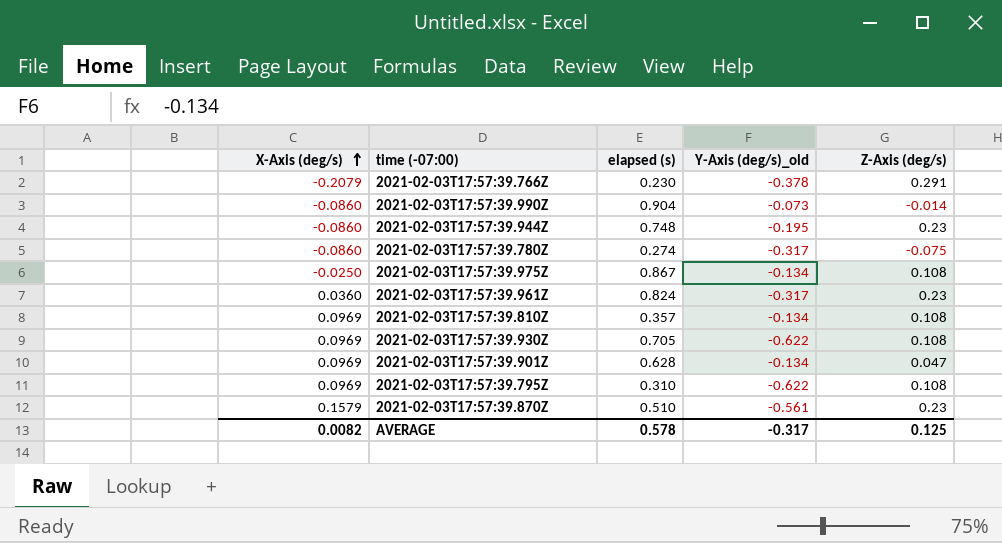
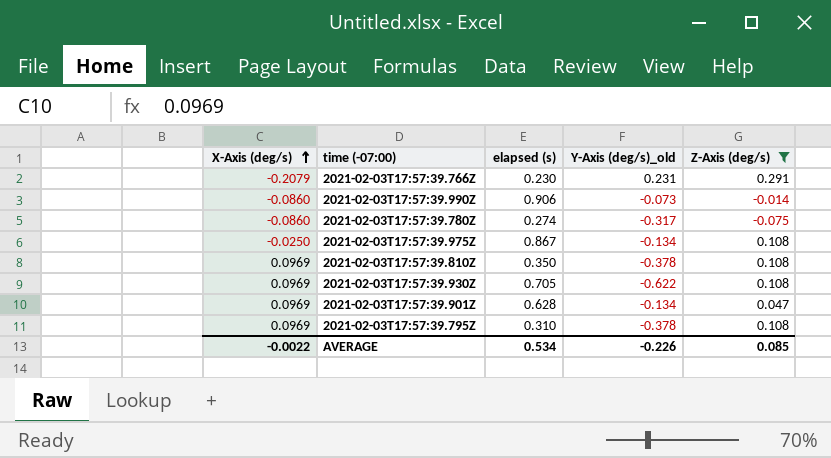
filter: none -> Z-Axis (deg/s) != 0.23
2021-02-03T17:57:39.766Z | Y-Axis (deg/s)_old: -0.378 -> 0.231
2021-02-03T17:57:39.990Z | elapsed (s): 0.904 -> 0.906
2021-02-03T17:57:39.810Z | elapsed (s): 0.357 -> 0.350
2021-02-03T17:57:39.810Z | Y-Axis (deg/s)_old: -0.134 -> -0.378
2021-02-03T17:57:39.795Z | Y-Axis (deg/s)_old: -0.622 -> -0.378
AVERAGE | X-Axis (deg/s): 0.0082 -> -0.0022
AVERAGE | elapsed (s): 0.578 -> 0.534
AVERAGE | Y-Axis (deg/s)_old: -0.317 -> -0.226
AVERAGE | Z-Axis (deg/s): 0.125 -> 0.085

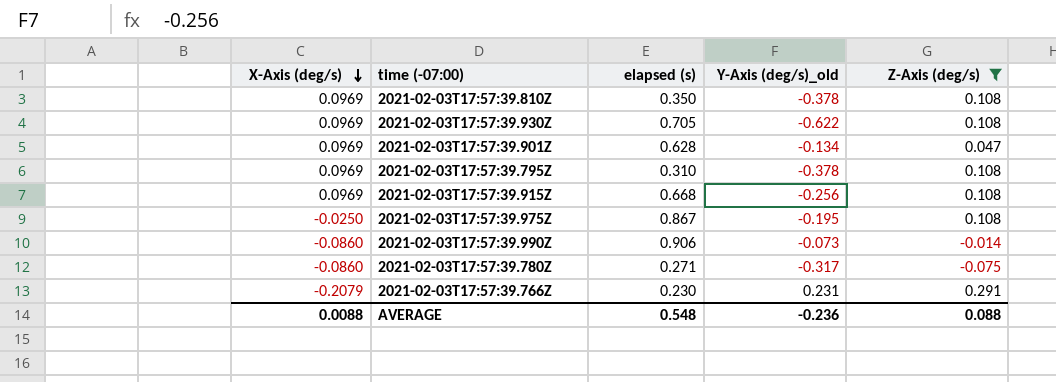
row order: X-Axis (deg/s) ascending -> X-Axis (deg/s) descending
row 2021-02-03T17:57:39.915Z: none -> 0.0969 | 0.668 | -0.256 | 0.108
2021-02-03T17:57:39.975Z | Y-Axis (deg/s)_old: -0.134 -> -0.195
2021-02-03T17:57:39.780Z | elapsed (s): 0.274 -> 0.271
AVERAGE | X-Axis (deg/s): -0.0022 -> 0.0088
AVERAGE | elapsed (s): 0.534 -> 0.548
AVERAGE | Y-Axis (deg/s)_old: -0.226 -> -0.236
AVERAGE | Z-Axis (deg/s): 0.085 -> 0.088

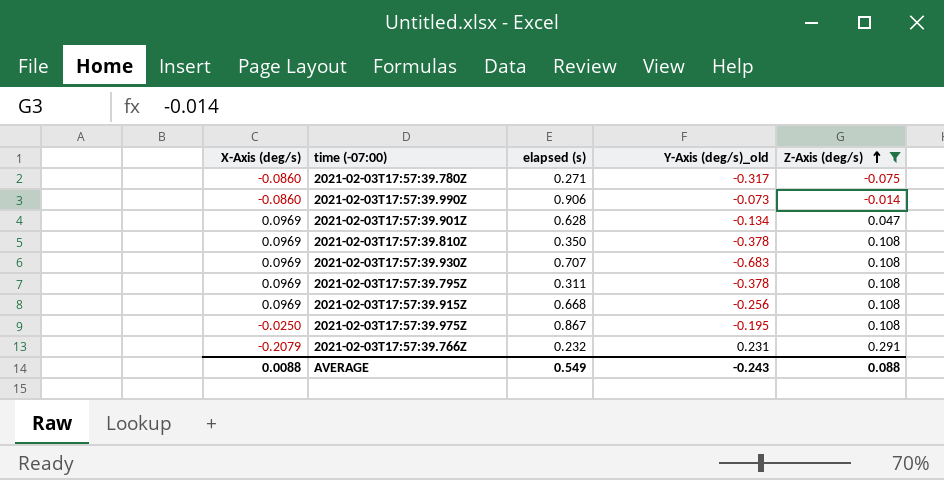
row order: X-Axis (deg/s) descending -> Z-Axis (deg/s) ascending
2021-02-03T17:57:39.930Z | elapsed (s): 0.705 -> 0.707
2021-02-03T17:57:39.930Z | Y-Axis (deg/s)_old: -0.622 -> -0.683
2021-02-03T17:57:39.795Z | elapsed (s): 0.310 -> 0.311
2021-02-03T17:57:39.766Z | elapsed (s): 0.230 -> 0.232
AVERAGE | elapsed (s): 0.548 -> 0.549
AVERAGE | Y-Axis (deg/s)_old: -0.236 -> -0.243

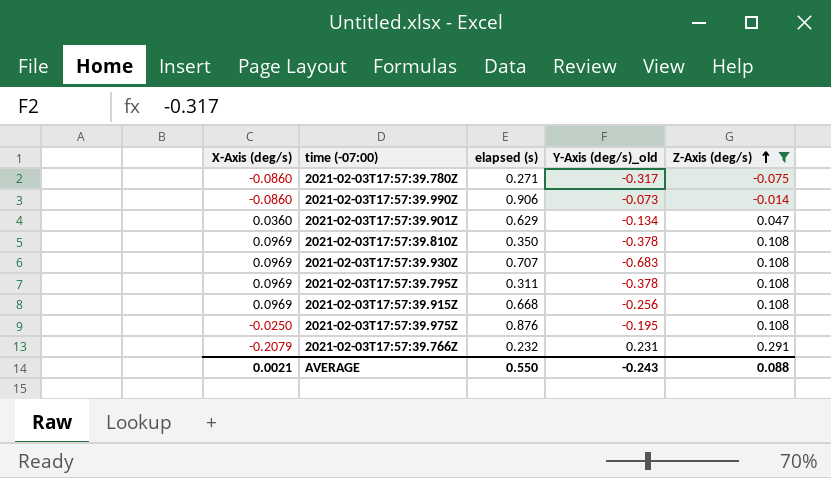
2021-02-03T17:57:39.901Z | X-Axis (deg/s): 0.0969 -> 0.0360
2021-02-03T17:57:39.901Z | elapsed (s): 0.628 -> 0.629
2021-02-03T17:57:39.975Z | elapsed (s): 0.867 -> 0.876
AVERAGE | X-Axis (deg/s): 0.0088 -> 0.0021
AVERAGE | elapsed (s): 0.549 -> 0.550

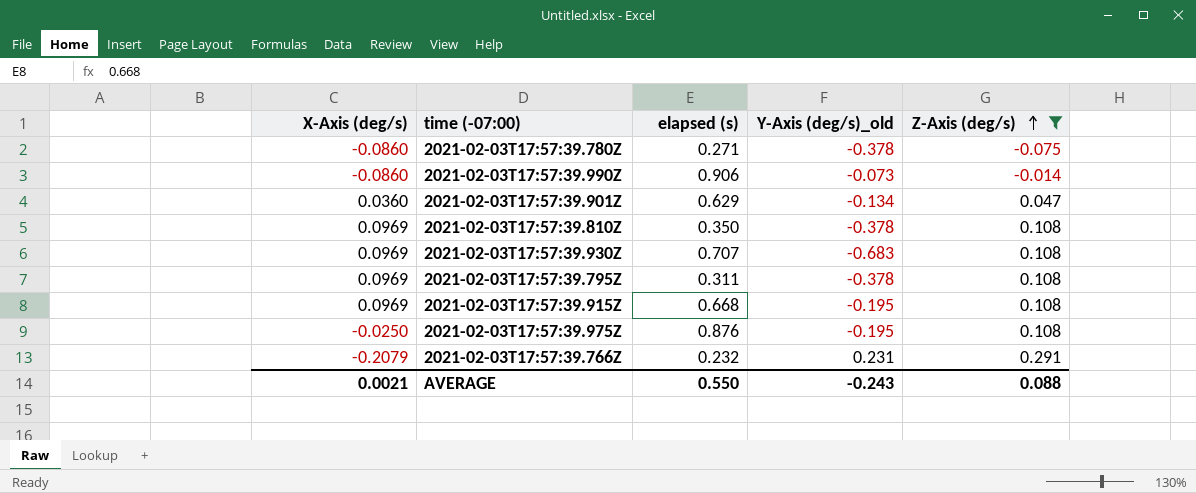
2021-02-03T17:57:39.780Z | Y-Axis (deg/s)_old: -0.317 -> -0.378
2021-02-03T17:57:39.915Z | Y-Axis (deg/s)_old: -0.256 -> -0.195

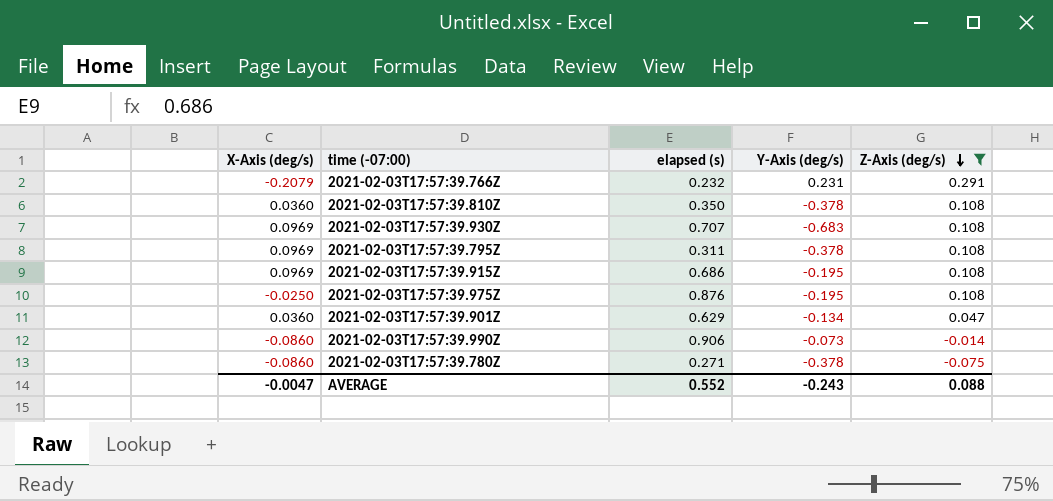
row order: Z-Axis (deg/s) ascending -> Z-Axis (deg/s) descending
column name: Y-Axis (deg/s)_old -> Y-Axis (deg/s)
2021-02-03T17:57:39.810Z | X-Axis (deg/s): 0.0969 -> 0.0360
2021-02-03T17:57:39.915Z | elapsed (s): 0.668 -> 0.686
AVERAGE | X-Axis (deg/s): 0.0021 -> -0.0047
AVERAGE | elapsed (s): 0.550 -> 0.552

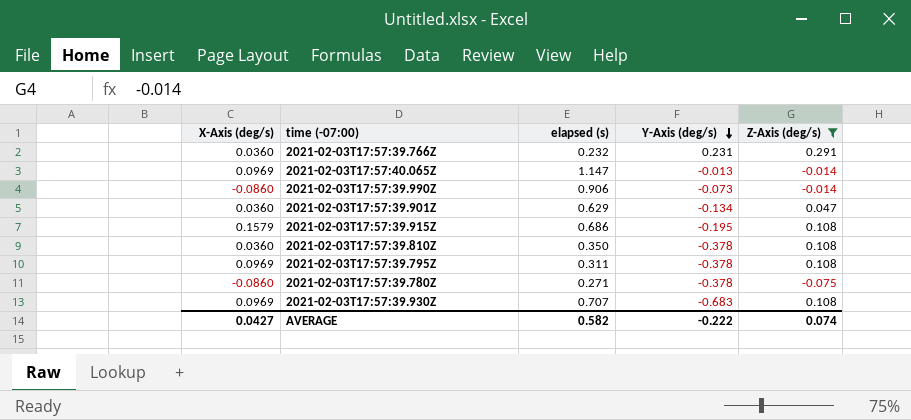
row order: Z-Axis (deg/s) descending -> Y-Axis (deg/s) descending
row 2021-02-03T17:57:39.975Z: -0.0250 | 0.876 | -0.195 | 0.108 -> none
2021-02-03T17:57:39.766Z | X-Axis (deg/s): -0.2079 -> 0.0360
row 2021-02-03T17:57:40.065Z: none -> 0.0969 | 1.147 | -0.013 | -0.014
2021-02-03T17:57:39.915Z | X-Axis (deg/s): 0.0969 -> 0.1579
AVERAGE | X-Axis (deg/s): -0.0047 -> 0.0427
AVERAGE | elapsed (s): 0.552 -> 0.582
AVERAGE | Y-Axis (deg/s): -0.243 -> -0.222
AVERAGE | Z-Axis (deg/s): 0.088 -> 0.074

